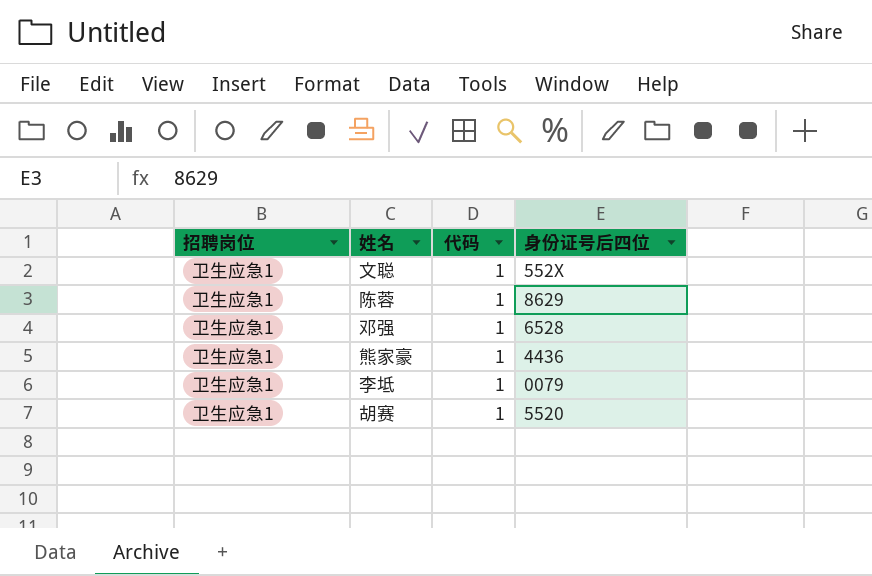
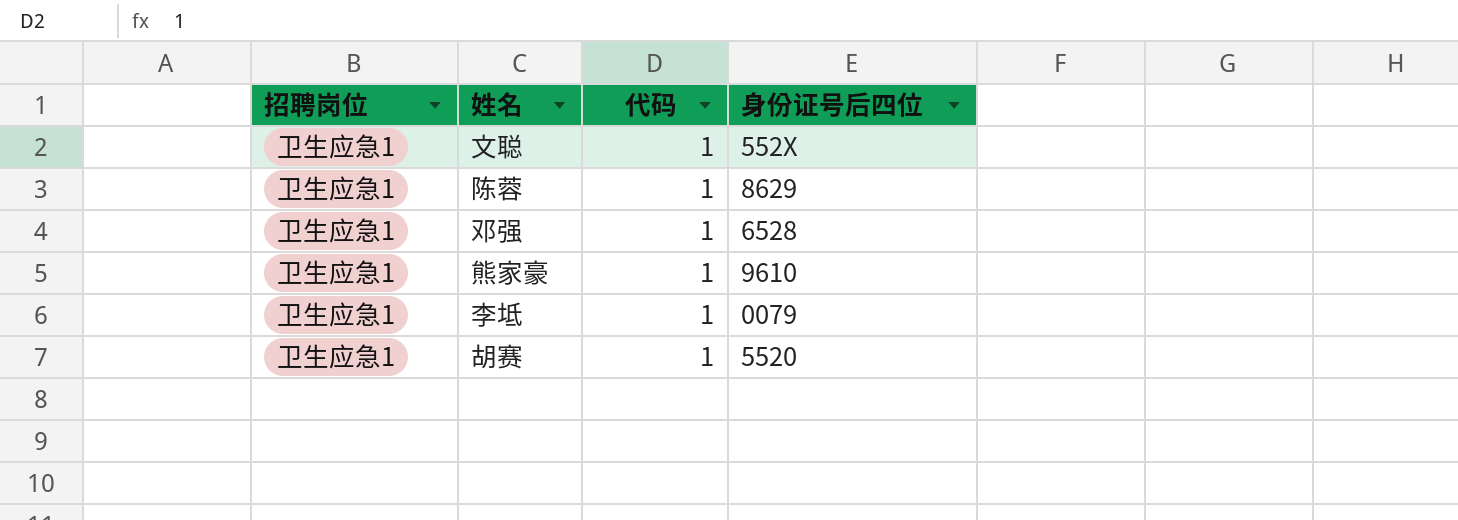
熊家豪 | 身份证号后四位: 4436 -> 9610

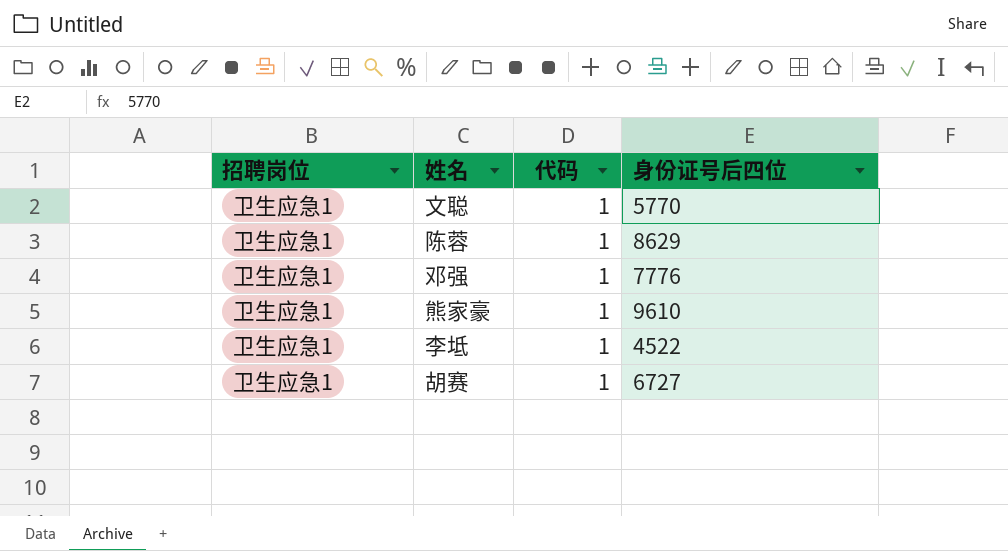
文聪 | 身份证号后四位: 552X -> 5770
邓强 | 身份证号后四位: 6528 -> 7776
李坻 | 身份证号后四位: 0079 -> 4522
胡赛 | 身份证号后四位: 5520 -> 6727

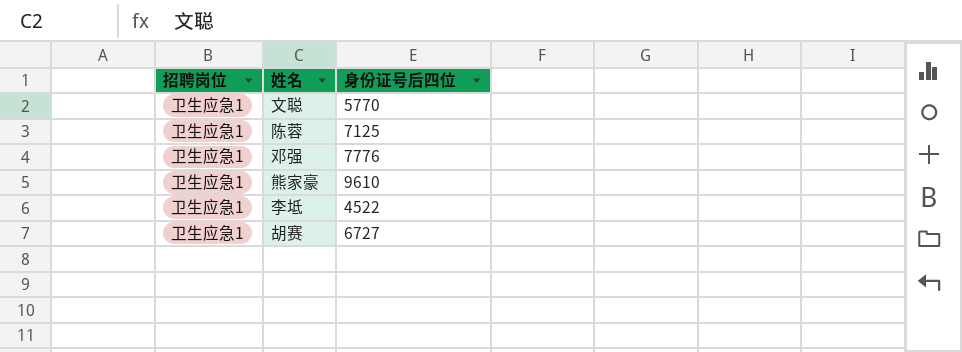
column 代码 | position: 3 -> none
陈蓉 | 身份证号后四位: 8629 -> 7125

